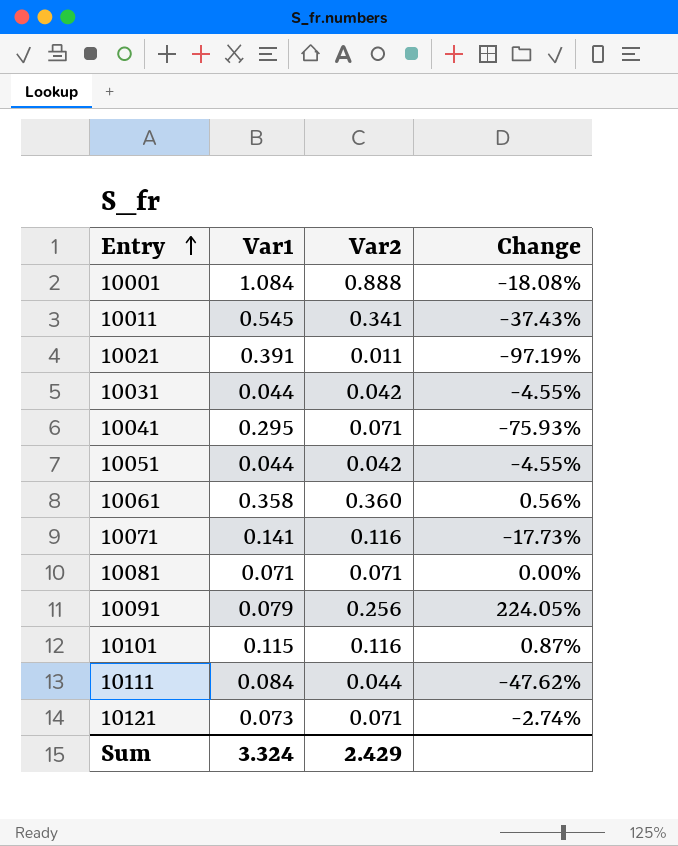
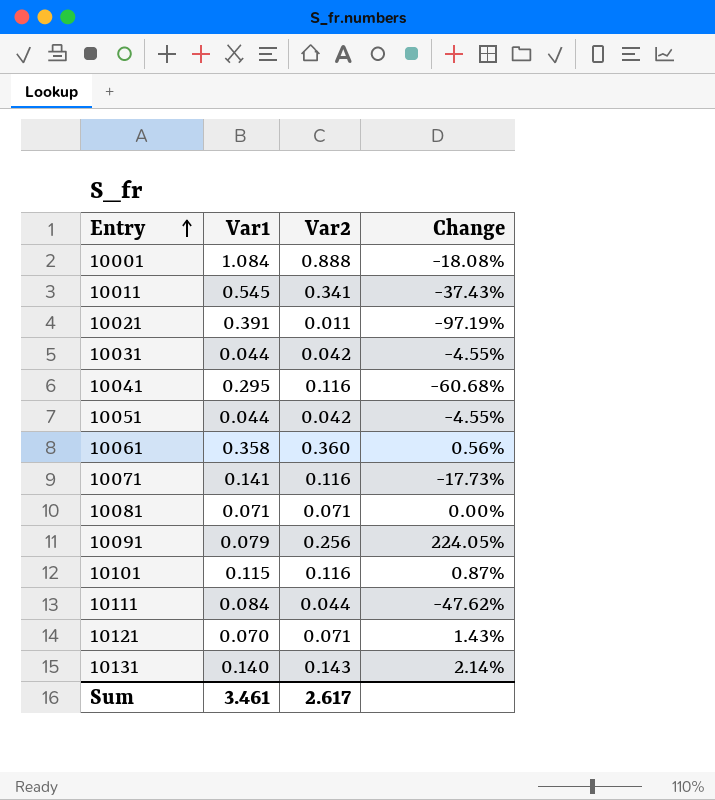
10041 | Var2: 0.071 -> 0.116
10041 | Change: -75.93% -> -60.68%
10121 | Var1: 0.073 -> 0.070
10121 | Change: -2.74% -> 1.43%
row 10131: none -> 0.140 | 0.143 | 2.14%
Sum | Var1: 3.324 -> 3.461
Sum | Var2: 2.429 -> 2.617

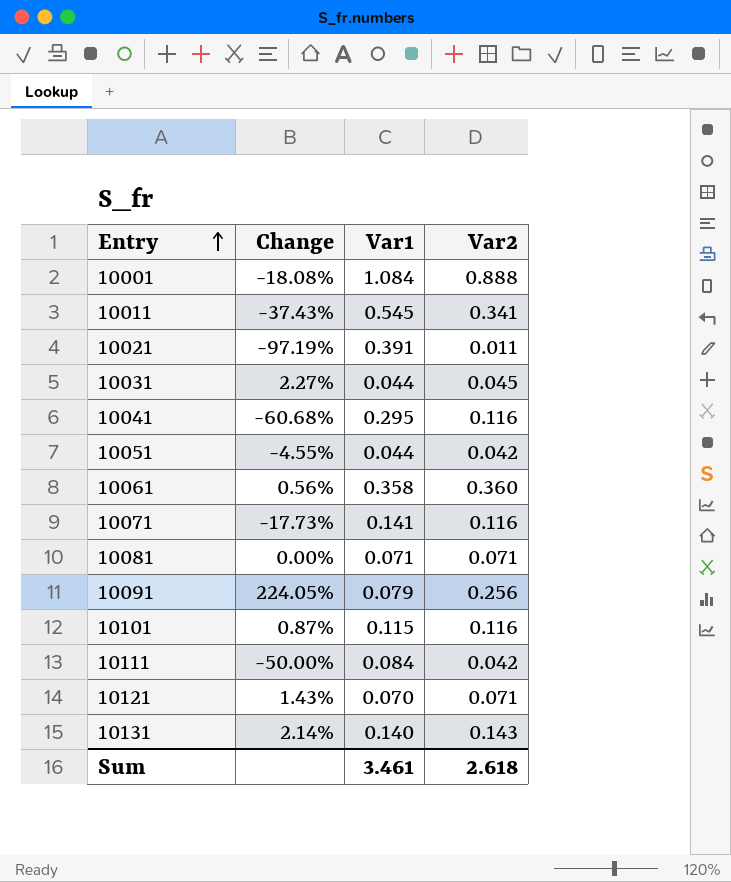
column Change | position: 4 -> 2
10031 | Change: -4.55% -> 2.27%
10031 | Var2: 0.042 -> 0.045
10111 | Change: -47.62% -> -50.00%
10111 | Var2: 0.044 -> 0.042
Sum | Var2: 2.617 -> 2.618

